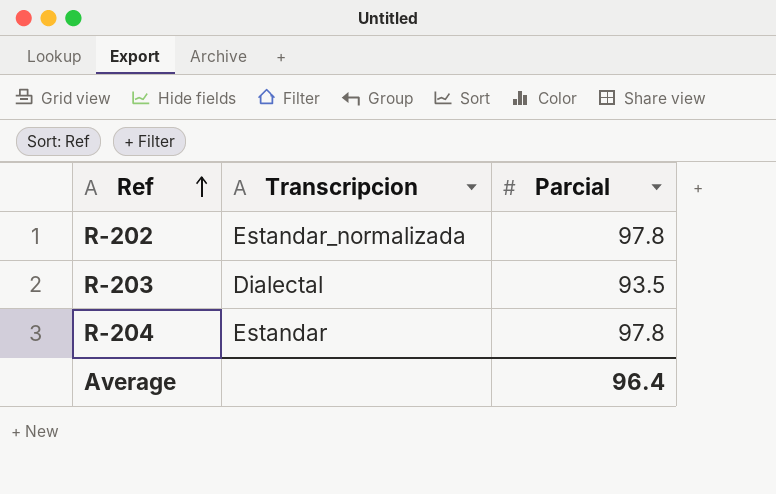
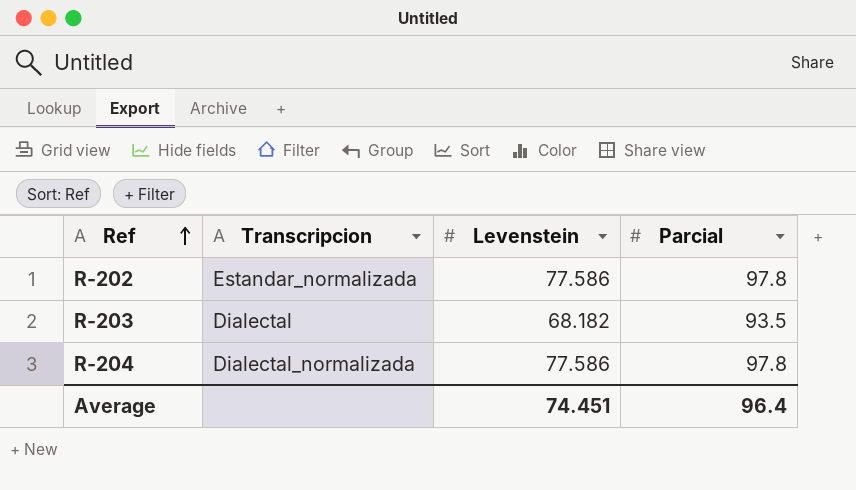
column Levenstein | position: none -> 3
R-204 | Transcripcion: Estandar -> Dialectal_normalizada

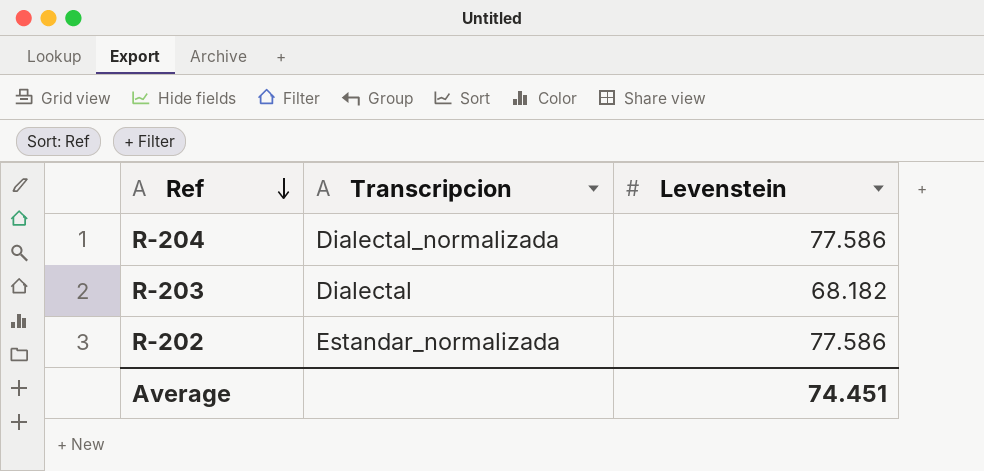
row order: Ref ascending -> Ref descending
column Parcial | position: 4 -> none

